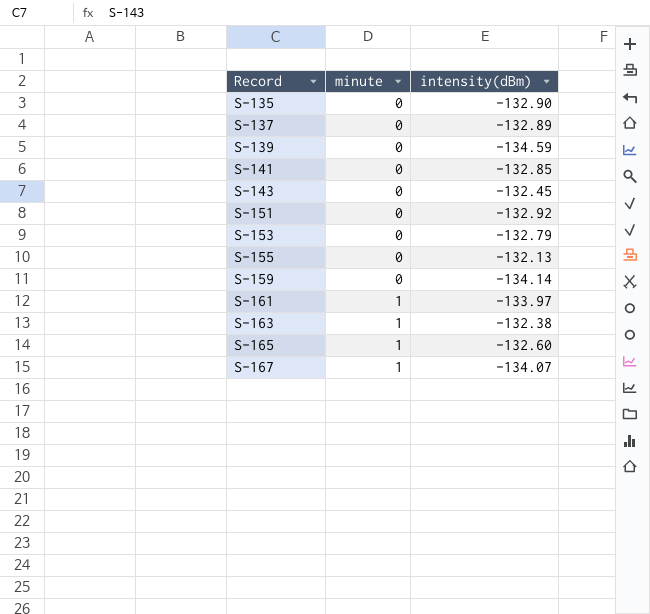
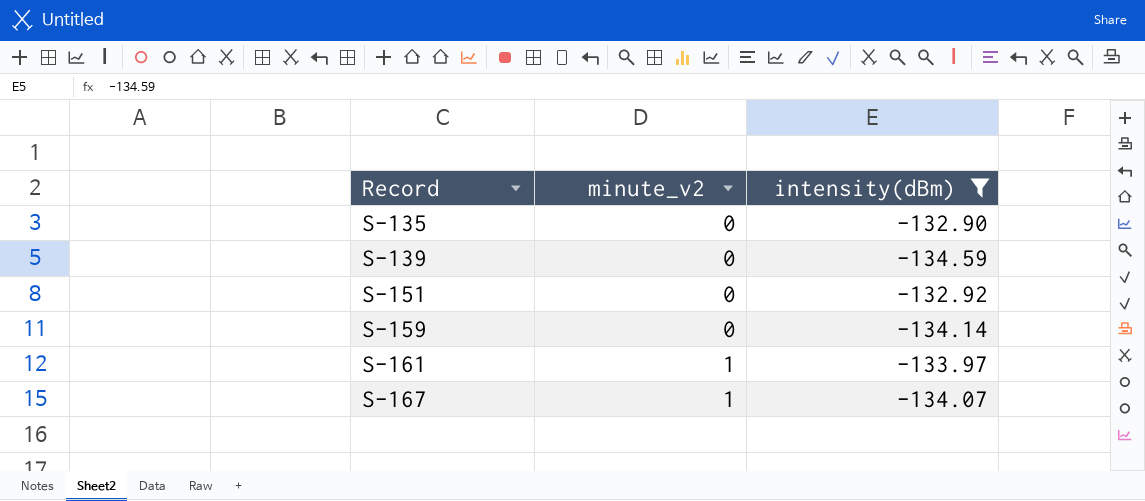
filter: none -> intensity(dBm) <= -132.90
column name: minute -> minute_v2

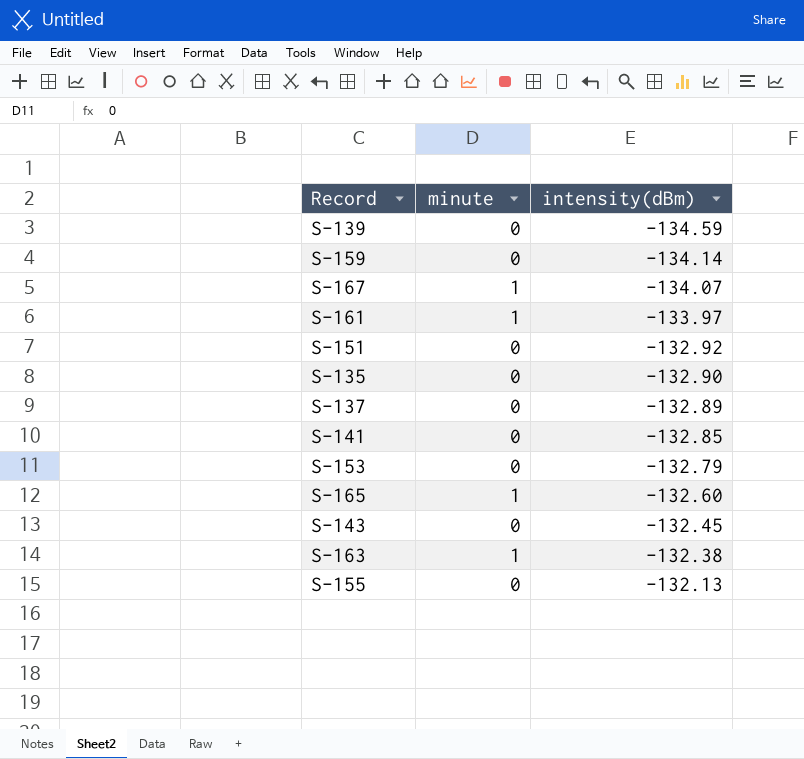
filter: intensity(dBm) <= -132.90 -> none
row order: Record ascending -> intensity(dBm) ascending
column name: minute_v2 -> minute

